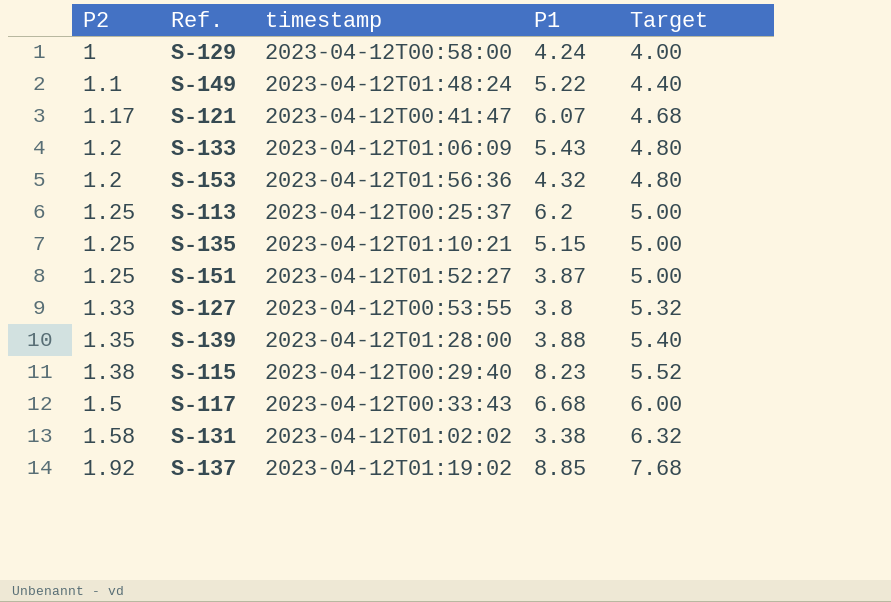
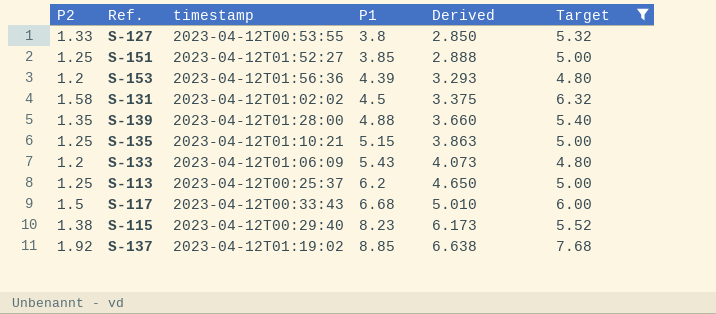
filter: none -> Target >= 4.80
row order: P2 ascending -> P1 ascending
column Derived | formula: none -> [P1] * 0.75
S-151 | P1: 3.87 -> 3.85
S-153 | P1: 4.32 -> 4.39
S-131 | P1: 3.38 -> 4.5
S-139 | P1: 3.88 -> 4.88

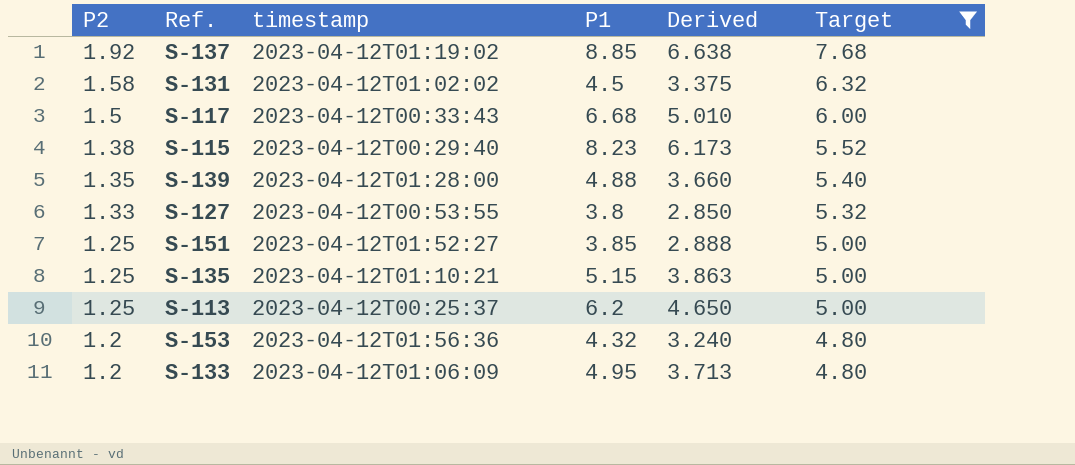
row order: P1 ascending -> P2 descending
S-153 | P1: 4.39 -> 4.32
S-153 | Derived: 3.293 -> 3.240
S-133 | P1: 5.43 -> 4.95
S-133 | Derived: 4.073 -> 3.713

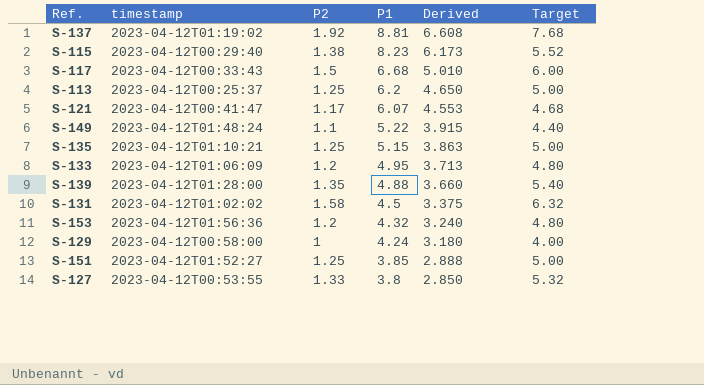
filter: Target >= 4.80 -> none
row order: P2 descending -> P1 descending
column P2 | position: 1 -> 3
S-137 | P1: 8.85 -> 8.81
S-137 | Derived: 6.638 -> 6.608

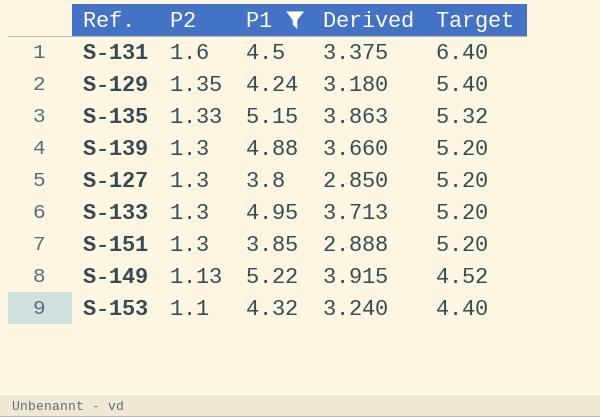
filter: none -> P1 <= 5.22
row order: P1 descending -> P2 descending
column timestamp | position: 2 -> none
S-131 | P2: 1.58 -> 1.6
S-131 | Target: 6.32 -> 6.40
S-129 | P2: 1 -> 1.35
S-129 | Target: 4.00 -> 5.40
S-135 | P2: 1.25 -> 1.33
S-135 | Target: 5.00 -> 5.32
S-139 | P2: 1.35 -> 1.3
S-139 | Target: 5.40 -> 5.20
S-127 | P2: 1.33 -> 1.3
S-127 | Target: 5.32 -> 5.20
S-133 | P2: 1.2 -> 1.3
S-133 | Target: 4.80 -> 5.20
S-151 | P2: 1.25 -> 1.3
S-151 | Target: 5.00 -> 5.20
S-149 | P2: 1.1 -> 1.13
S-149 | Target: 4.40 -> 4.52
S-153 | P2: 1.2 -> 1.1
S-153 | Target: 4.80 -> 4.40

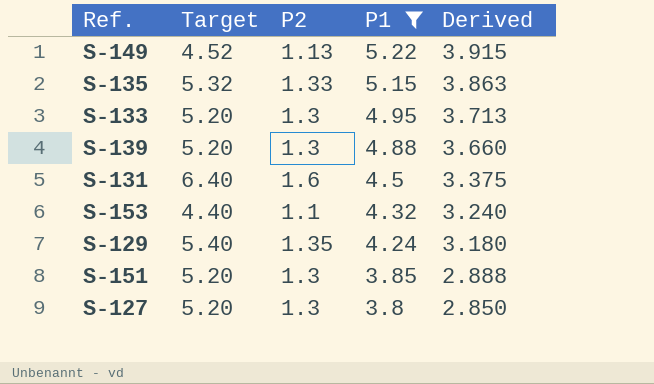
row order: P2 descending -> P1 descending
column Target | position: 5 -> 2

